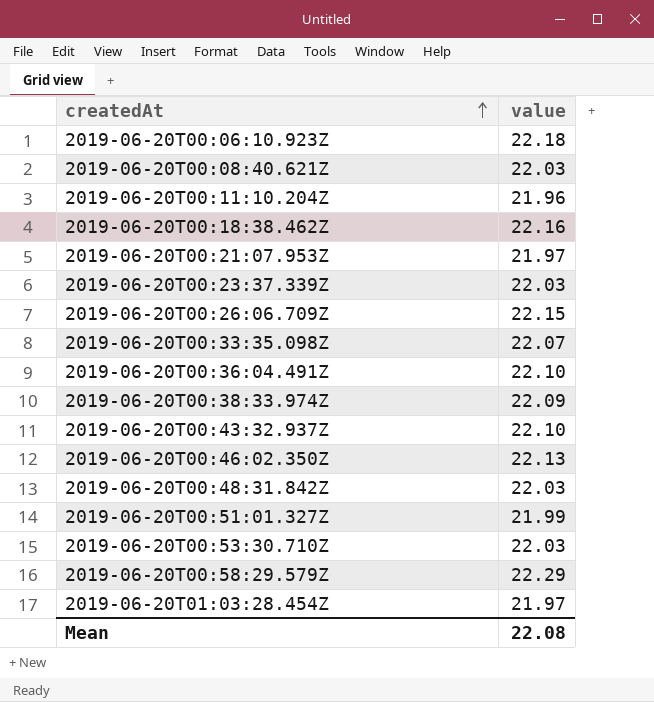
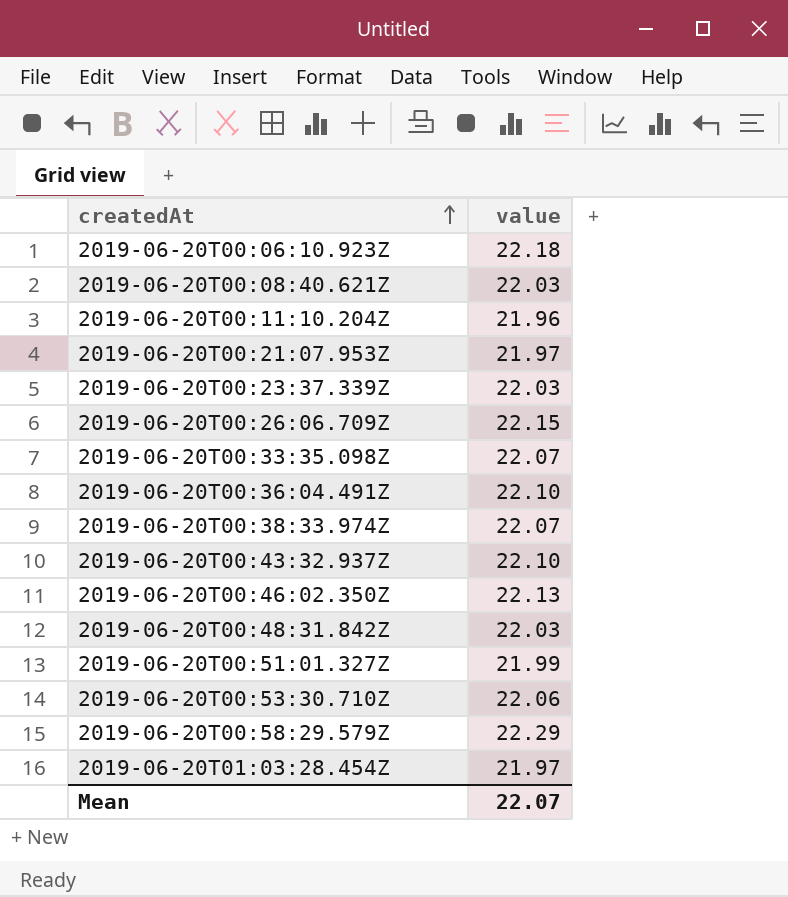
row 2019-06-20T00:18:38.462Z: 22.16 -> none
2019-06-20T00:38:33.974Z | value: 22.09 -> 22.07
2019-06-20T00:53:30.710Z | value: 22.03 -> 22.06
Mean | value: 22.08 -> 22.07

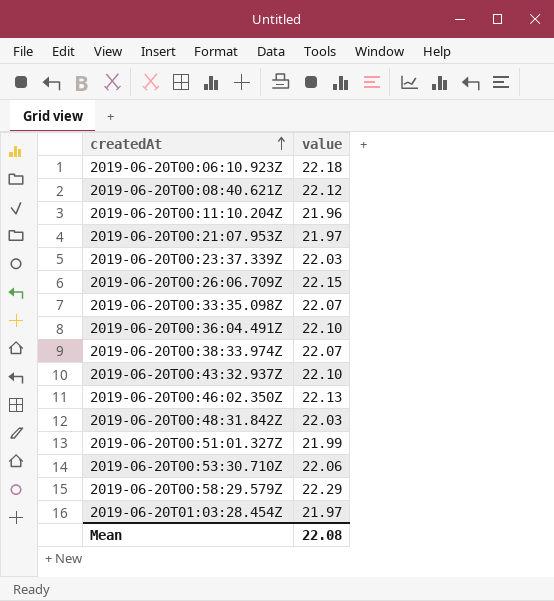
2019-06-20T00:08:40.621Z | value: 22.03 -> 22.12
Mean | value: 22.07 -> 22.08

